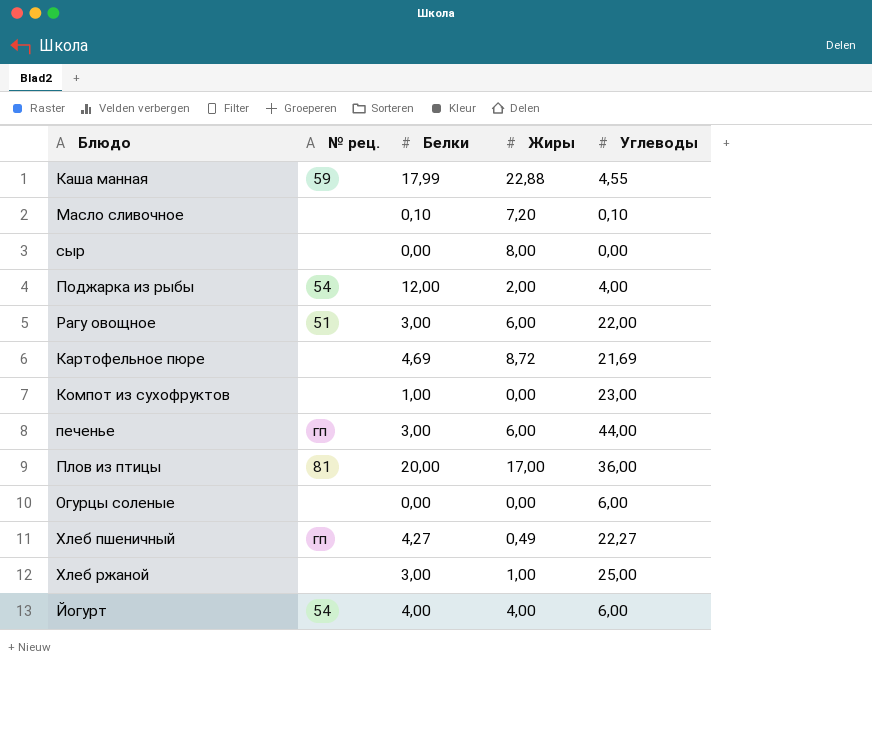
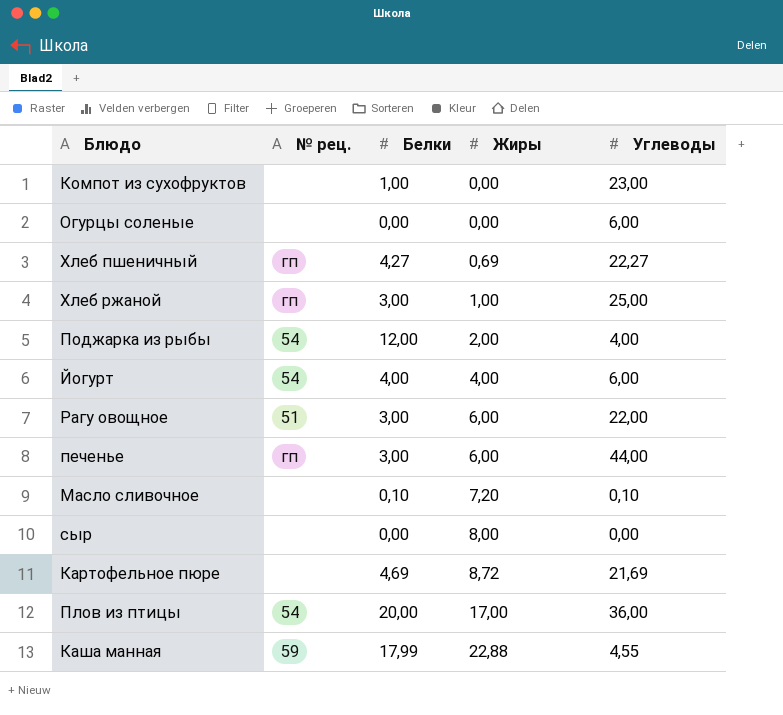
row order: none -> Жиры ascending
Хлеб пшеничный | Жиры: 0,49 -> 0,69
Хлеб ржаной | № рец.: none -> гп
Плов из птицы | № рец.: 81 -> 54

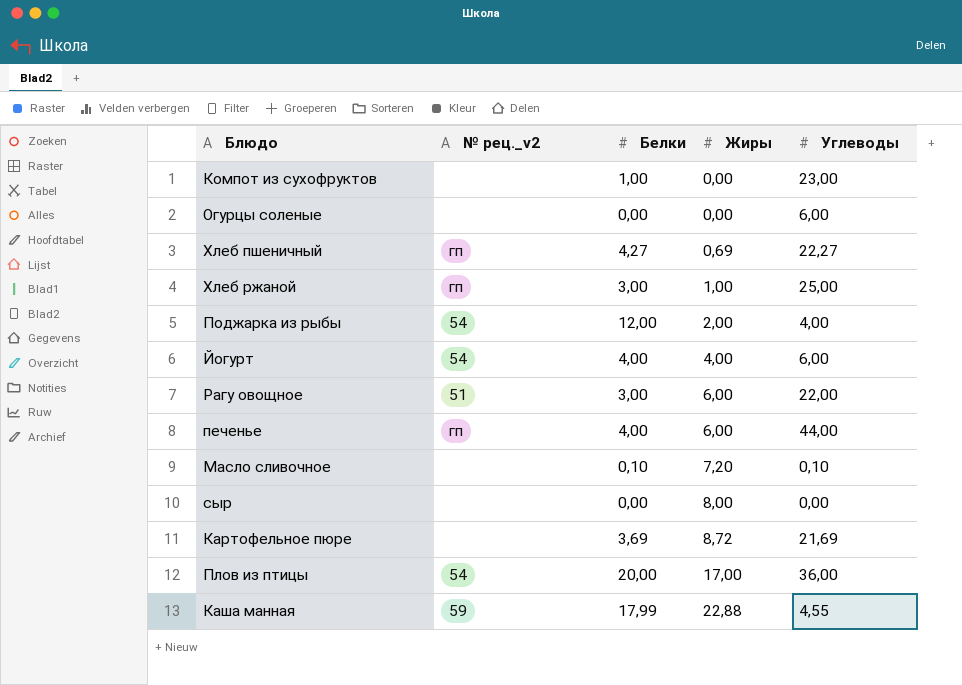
column name: № рец. -> № рец._v2
печенье | Белки: 3,00 -> 4,00
Картофельное пюре | Белки: 4,69 -> 3,69

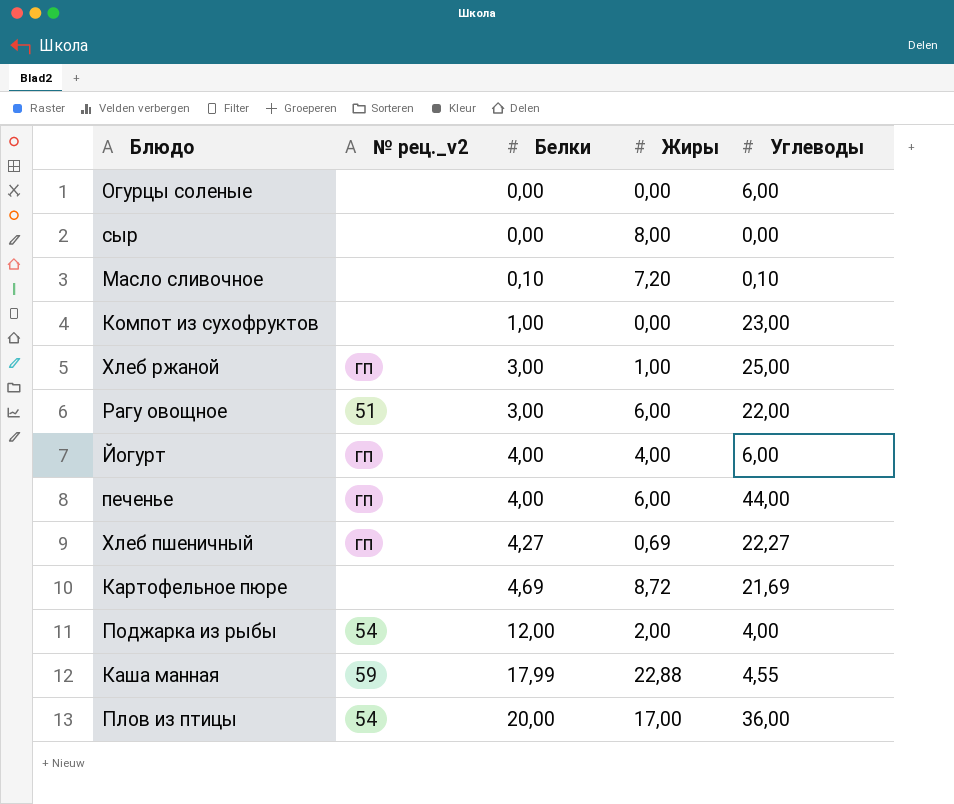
row order: Жиры ascending -> Белки ascending
Йогурт | № рец._v2: 54 -> гп
Картофельное пюре | Белки: 3,69 -> 4,69

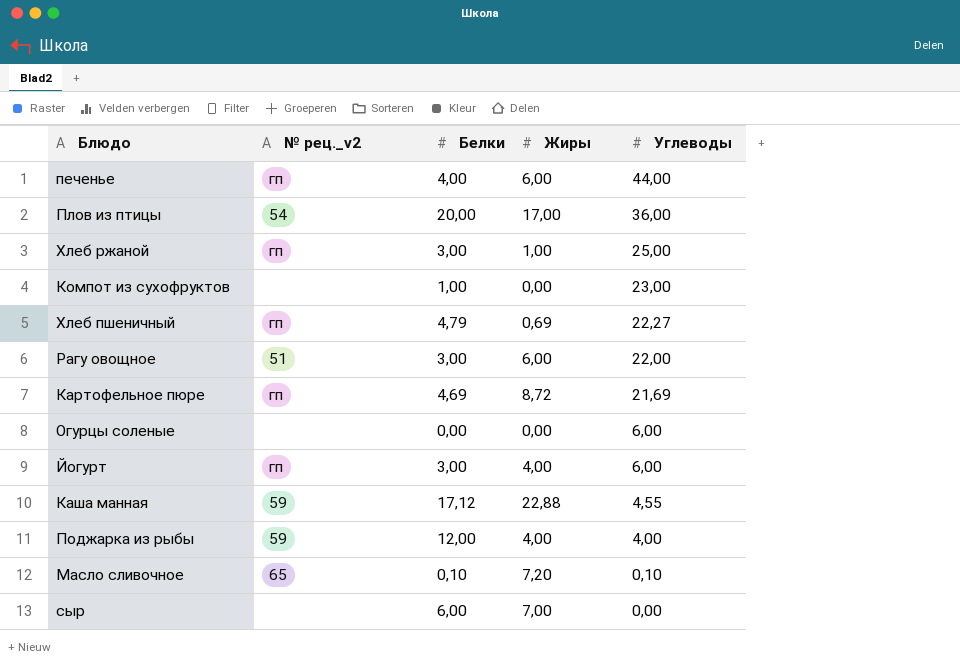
row order: Белки ascending -> Углеводы descending
Хлеб пшеничный | Белки: 4,27 -> 4,79
Картофельное пюре | № рец._v2: none -> гп
Йогурт | Белки: 4,00 -> 3,00
Каша манная | Белки: 17,99 -> 17,12
Поджарка из рыбы | № рец._v2: 54 -> 59
Поджарка из рыбы | Жиры: 2,00 -> 4,00
Масло сливочное | № рец._v2: none -> 65
сыр | Белки: 0,00 -> 6,00
сыр | Жиры: 8,00 -> 7,00

